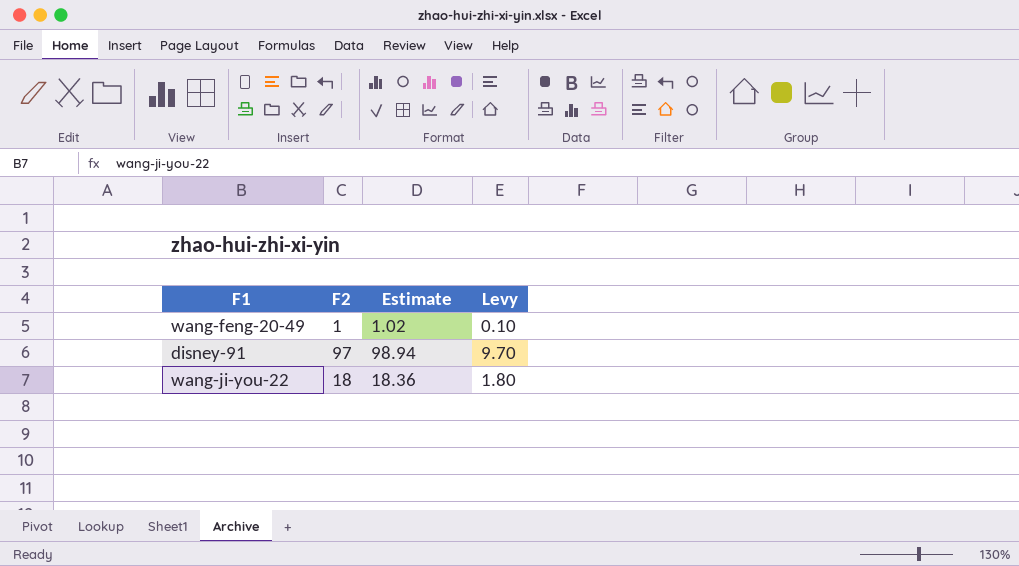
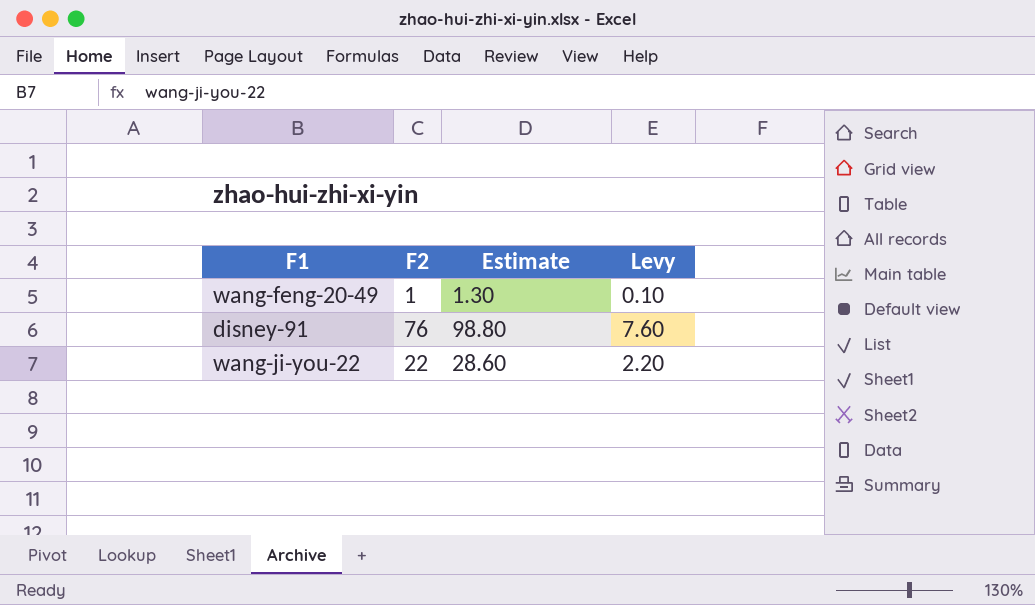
column Estimate | formula: [F2] * 1.02 -> [F2] * 1.3
disney-91 | F2: 97 -> 76
disney-91 | Levy: 9.70 -> 7.60
wang-ji-you-22 | F2: 18 -> 22
wang-ji-you-22 | Levy: 1.80 -> 2.20

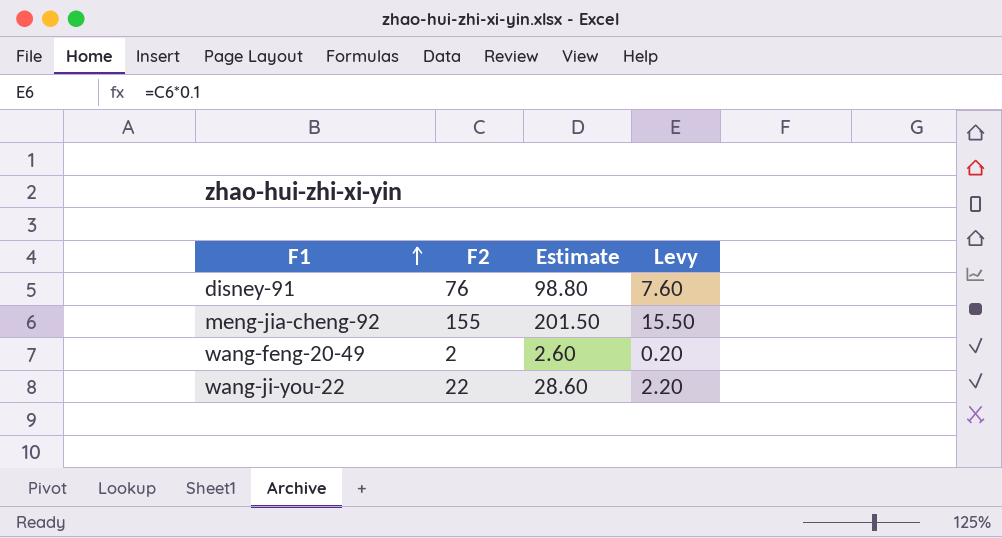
row order: none -> F1 ascending
row meng-jia-cheng-92: none -> 155 | 201.50 | 15.50
wang-feng-20-49 | F2: 1 -> 2
wang-feng-20-49 | Estimate: 1.30 -> 2.60
wang-feng-20-49 | Levy: 0.10 -> 0.20

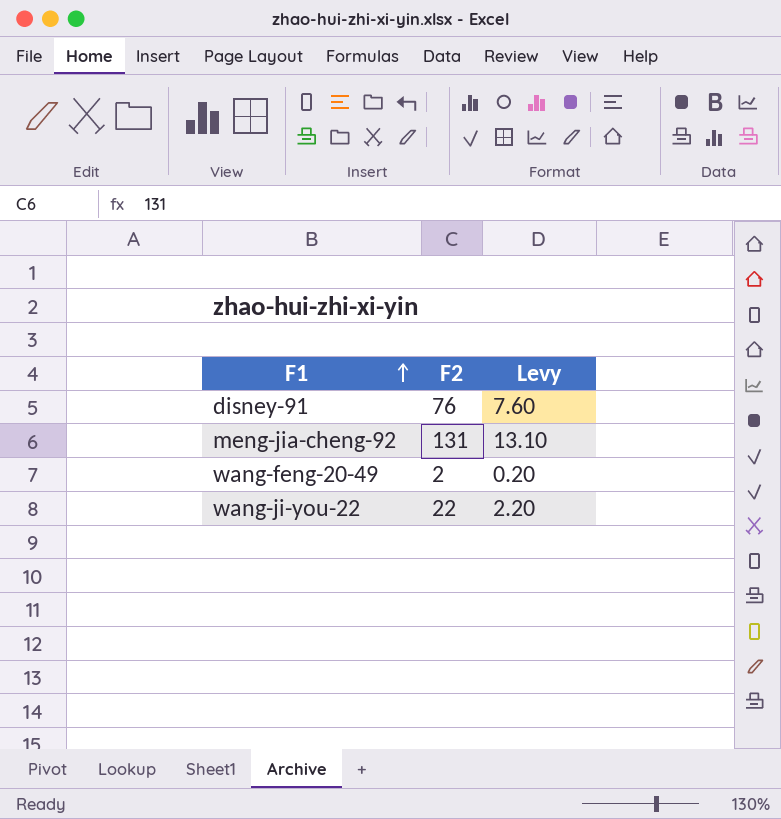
column Estimate | formula: [F2] * 1.3 -> none
meng-jia-cheng-92 | F2: 155 -> 131
meng-jia-cheng-92 | Levy: 15.50 -> 13.10

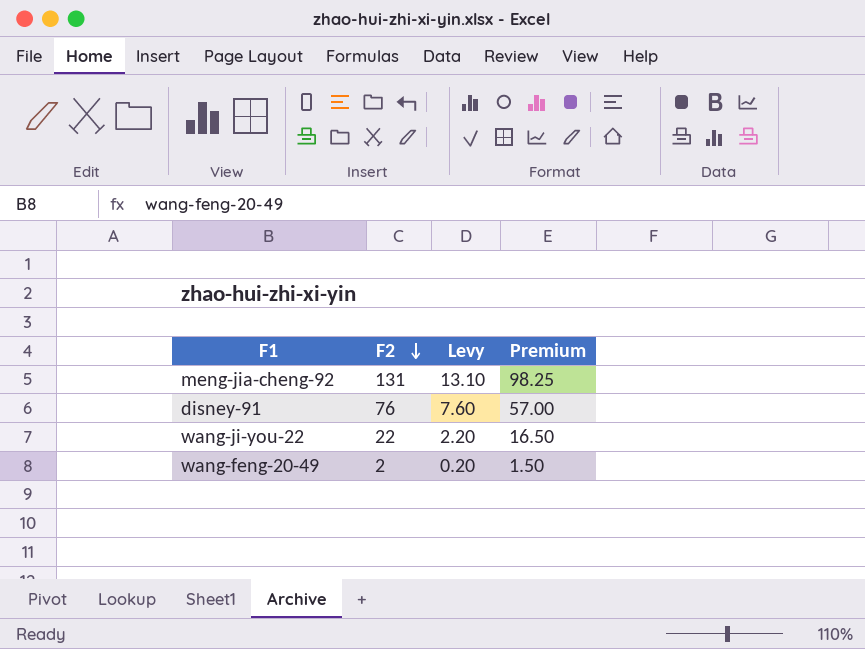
row order: F1 ascending -> F2 descending
column Premium | formula: none -> [F2] * 0.75

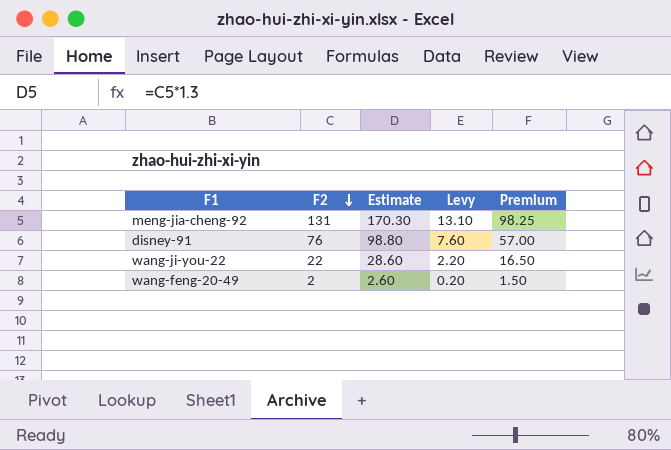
column Estimate | formula: none -> [F2] * 1.3

